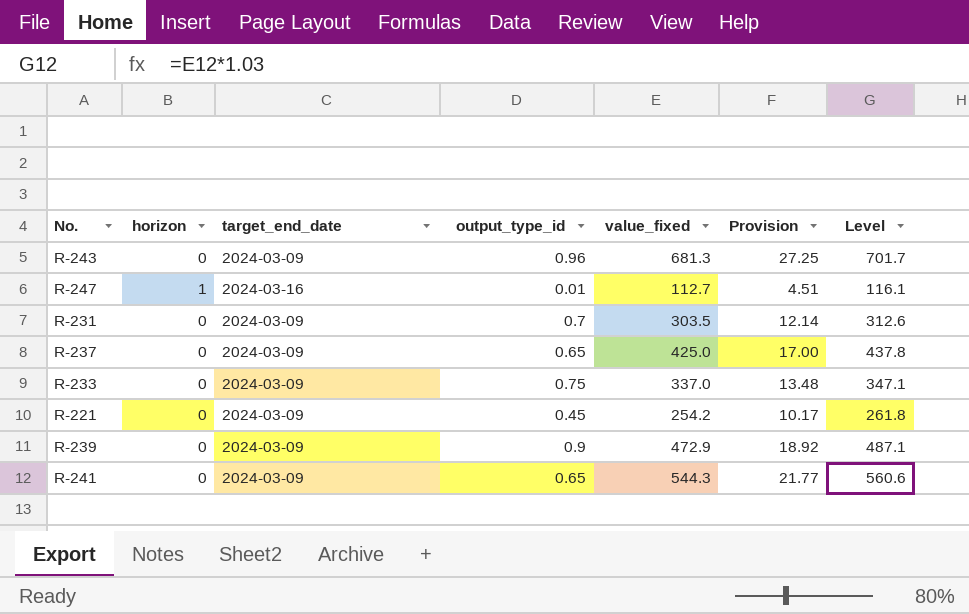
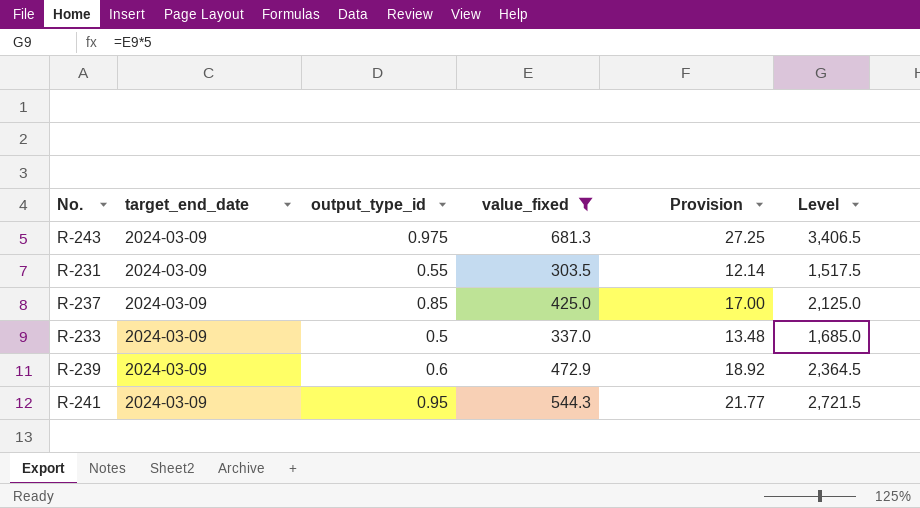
filter: none -> value_fixed >= 303.5
column horizon | position: 2 -> none
column Level | formula: [value_fixed] * 1.03 -> [value_fixed] * 5
R-243 | output_type_id: 0.96 -> 0.975
R-231 | output_type_id: 0.7 -> 0.55
R-237 | output_type_id: 0.65 -> 0.85
R-233 | output_type_id: 0.75 -> 0.5
R-239 | output_type_id: 0.9 -> 0.6
R-241 | output_type_id: 0.65 -> 0.95

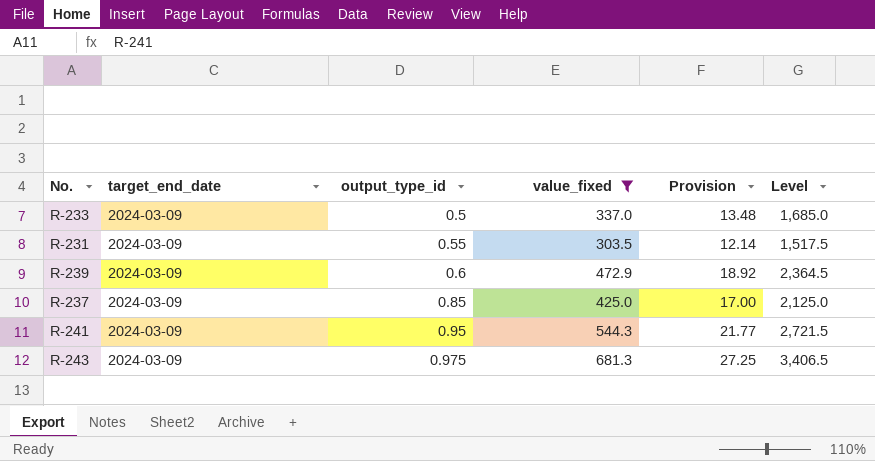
row order: none -> output_type_id ascending

